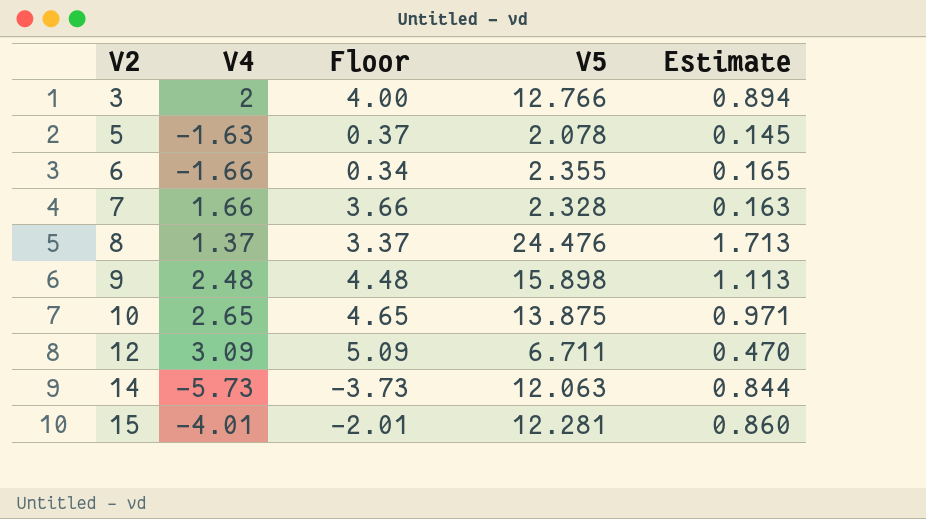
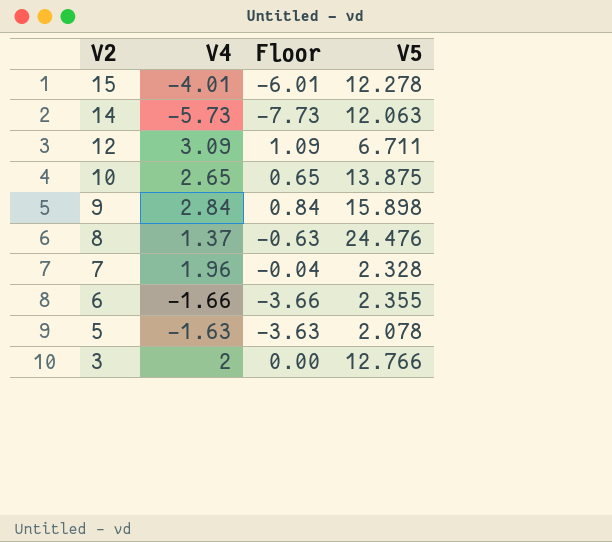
row order: V2 ascending -> V2 descending
column Estimate | formula: [V5] * 0.07 -> none
column Floor | formula: [V4] + 2 -> [V4] - 2
15 | V5: 12.281 -> 12.278
9 | V4: 2.48 -> 2.84
7 | V4: 1.66 -> 1.96

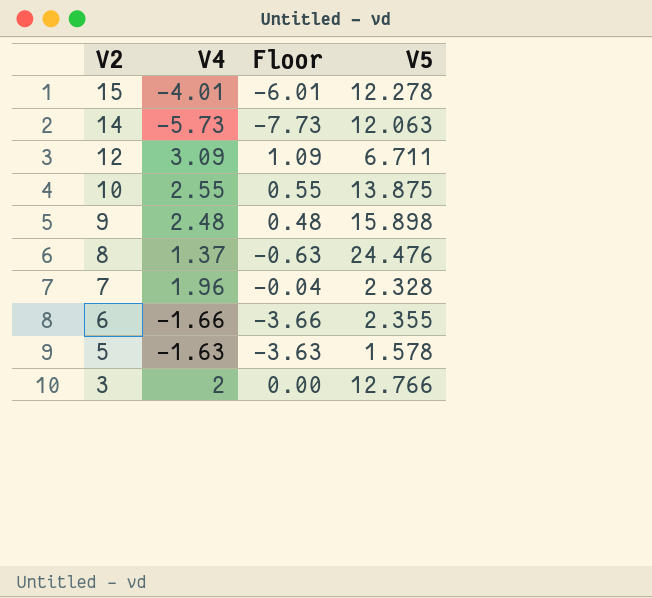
10 | V4: 2.65 -> 2.55
10 | Floor: 0.65 -> 0.55
9 | V4: 2.84 -> 2.48
9 | Floor: 0.84 -> 0.48
5 | V5: 2.078 -> 1.578

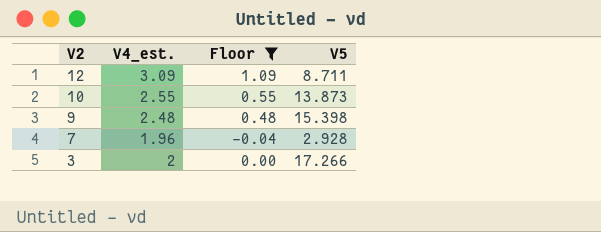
filter: none -> Floor >= -0.04
column name: V4 -> V4_est.
12 | V5: 6.711 -> 8.711
10 | V5: 13.875 -> 13.873
9 | V5: 15.898 -> 15.398
7 | V5: 2.328 -> 2.928
3 | V5: 12.766 -> 17.266

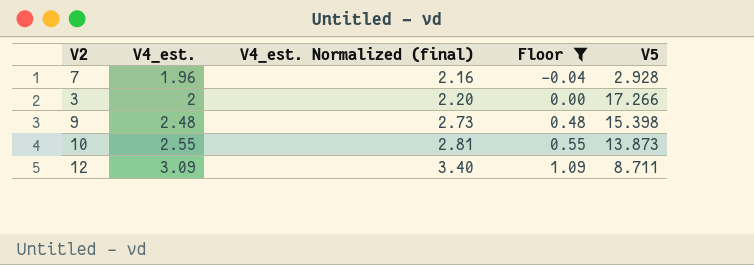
row order: V2 descending -> V4_est. ascending
column V4_est. Normalized (final) | formula: none -> [V4_est.] * 1.1

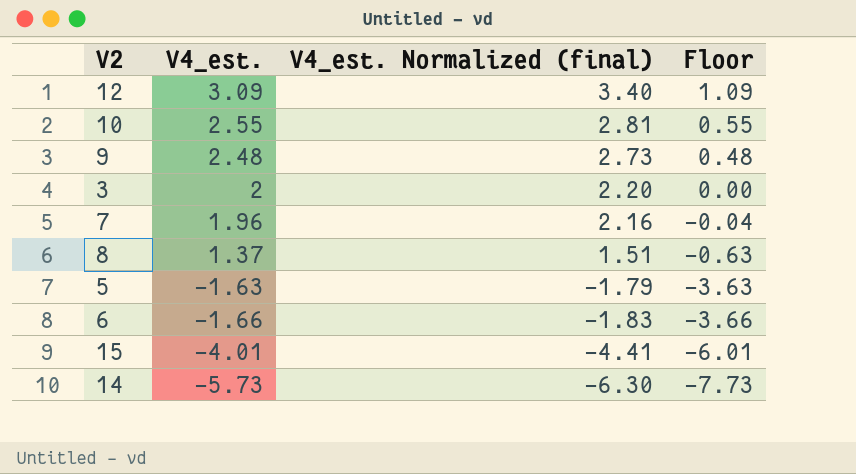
filter: Floor >= -0.04 -> none
row order: V4_est. ascending -> V4_est. descending
column V5 | position: 5 -> none

